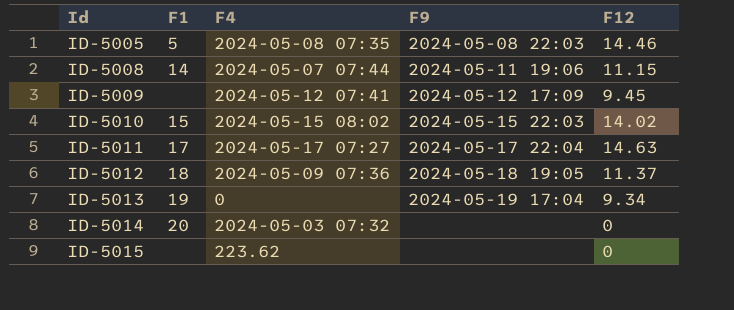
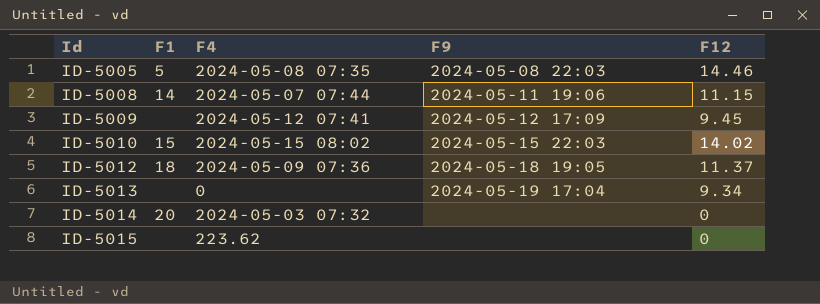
row ID-5011: 17 | 2024-05-17 07:27 | 2024-05-17 22:04 | 14.63 -> none
ID-5013 | F1: 19 -> none

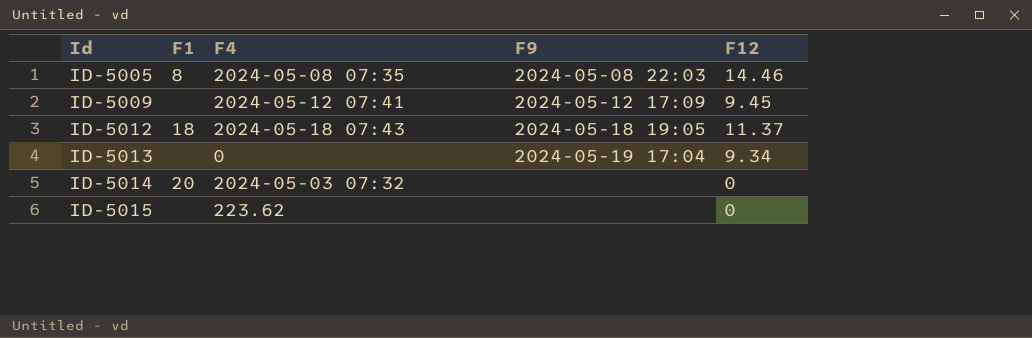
row ID-5008: 14 | 2024-05-07 07:44 | 2024-05-11 19:06 | 11.15 -> none
row ID-5010: 15 | 2024-05-15 08:02 | 2024-05-15 22:03 | 14.02 -> none
ID-5005 | F1: 5 -> 8
ID-5012 | F4: 2024-05-09 07:36 -> 2024-05-18 07:43

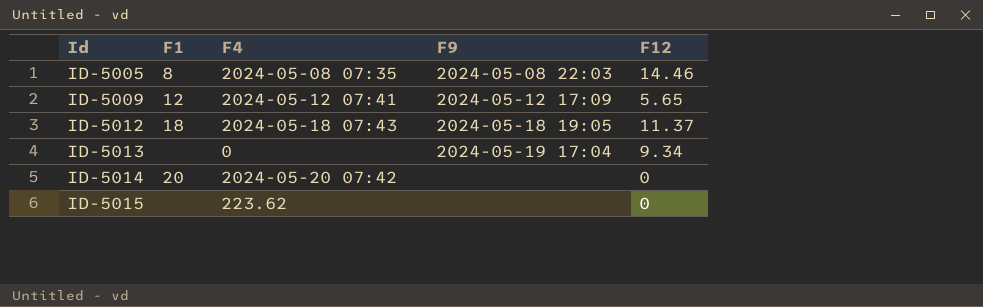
ID-5009 | F1: none -> 12
ID-5009 | F12: 9.45 -> 5.65
ID-5014 | F4: 2024-05-03 07:32 -> 2024-05-20 07:42

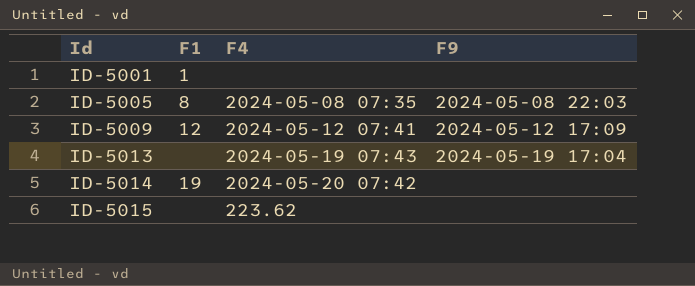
column F12 | position: 5 -> none
row ID-5012: 18 | 2024-05-18 07:43 | 2024-05-18 19:05 | 11.37 -> none
row ID-5001: none -> 1 | none | none
ID-5013 | F4: 0 -> 2024-05-19 07:43
ID-5014 | F1: 20 -> 19

